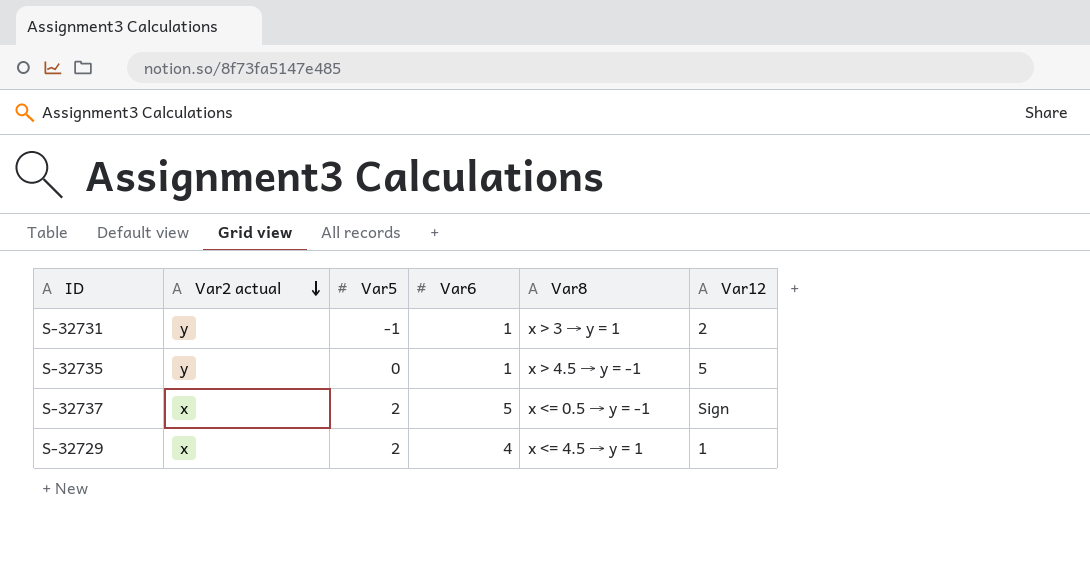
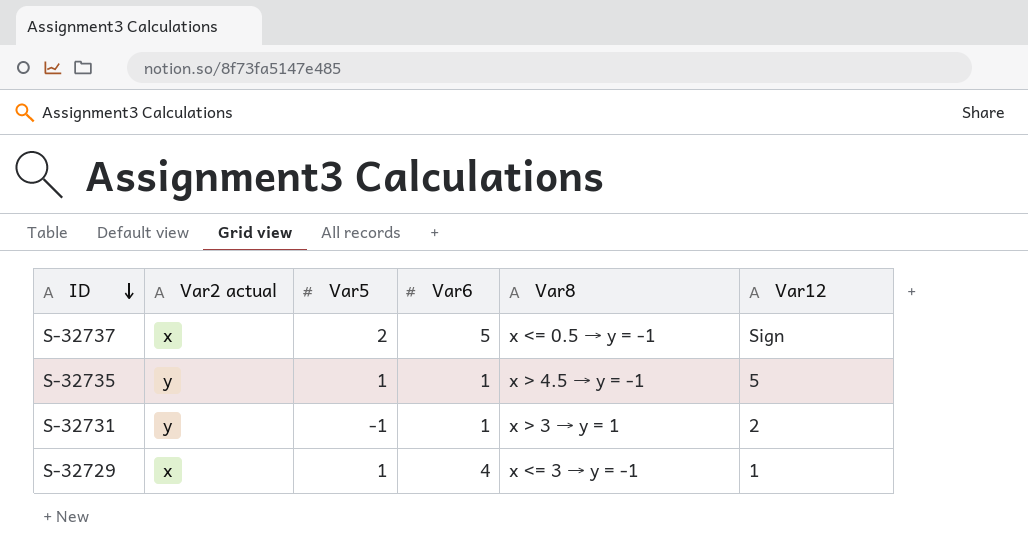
row order: Var2 actual descending -> ID descending
S-32735 | Var5: 0 -> 1
S-32729 | Var5: 2 -> 1
S-32729 | Var8: x <= 4.5 → y = 1 -> x <= 3 → y = -1

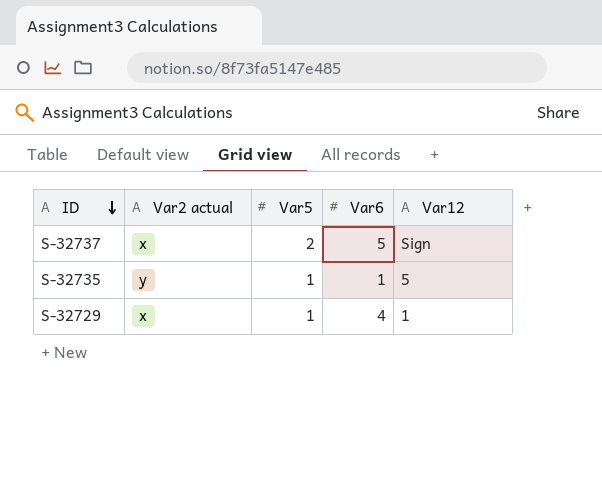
column Var8 | position: 5 -> none
row S-32731: y | -1 | 1 | x > 3 → y = 1 | 2 -> none

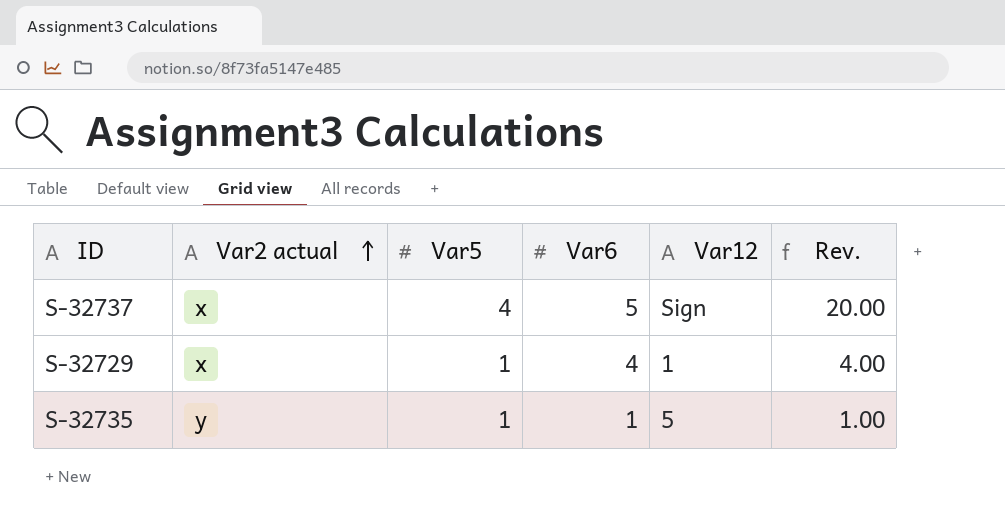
row order: ID descending -> Var2 actual ascending
column Rev. | formula: none -> [Var5] * [Var6]
S-32737 | Var5: 2 -> 4

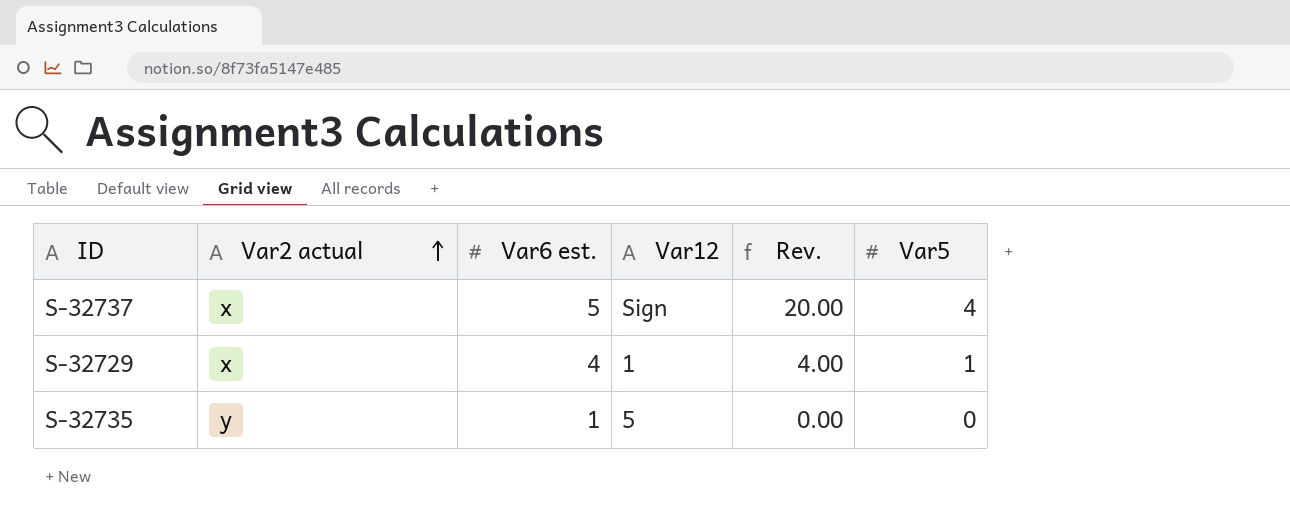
column name: Var6 -> Var6 est.
column Var5 | position: 3 -> 6
S-32735 | Rev.: 1.00 -> 0.00
S-32735 | Var5: 1 -> 0

